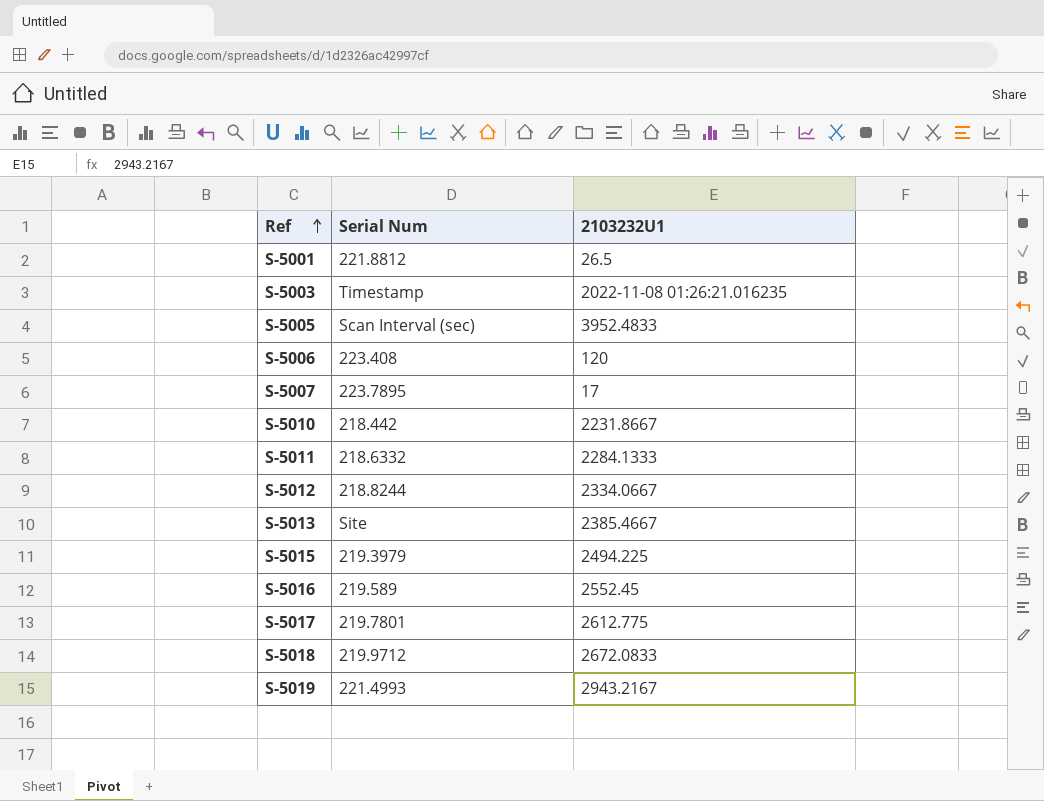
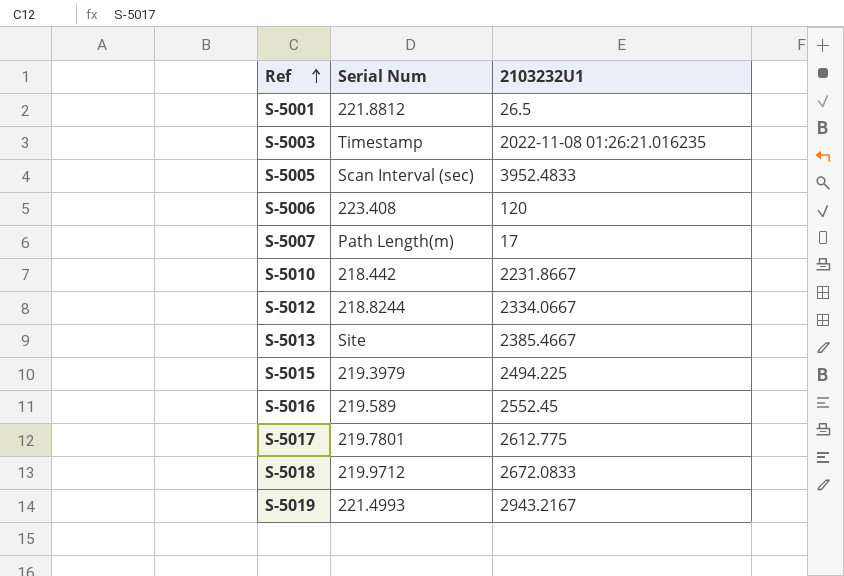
row S-5011: 218.6332 | 2284.1333 -> none
S-5007 | Serial Num: 223.7895 -> Path Length(m)

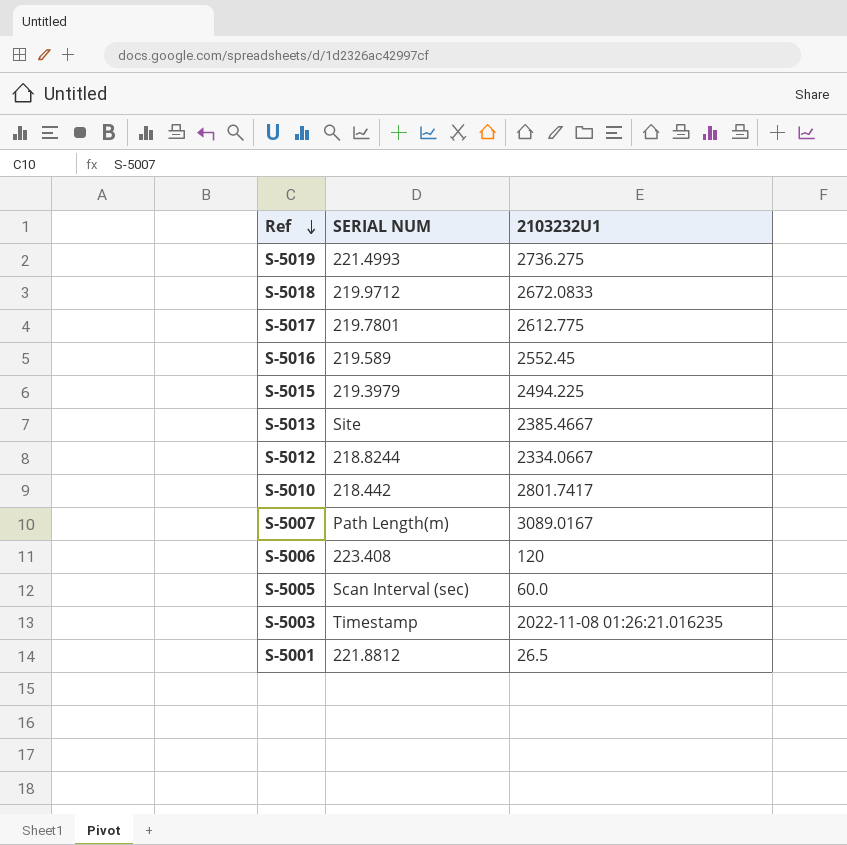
row order: Ref ascending -> Ref descending
column name: Serial Num -> SERIAL NUM
S-5019 | 2103232U1: 2943.2167 -> 2736.275
S-5010 | 2103232U1: 2231.8667 -> 2801.7417
S-5007 | 2103232U1: 17 -> 3089.0167
S-5005 | 2103232U1: 3952.4833 -> 60.0

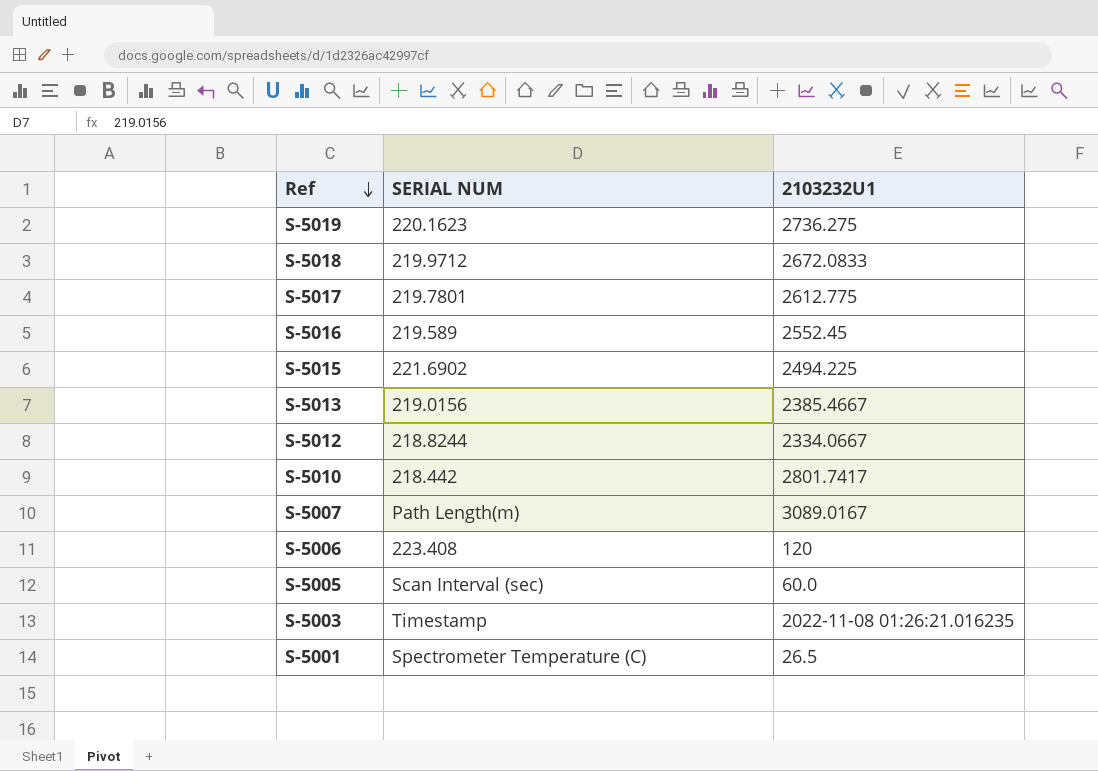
S-5019 | SERIAL NUM: 221.4993 -> 220.1623
S-5015 | SERIAL NUM: 219.3979 -> 221.6902
S-5013 | SERIAL NUM: Site -> 219.0156
S-5001 | SERIAL NUM: 221.8812 -> Spectrometer Temperature (C)

